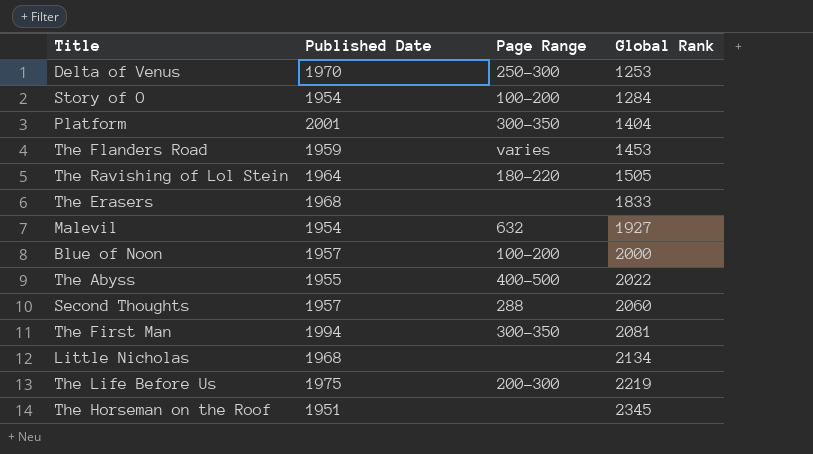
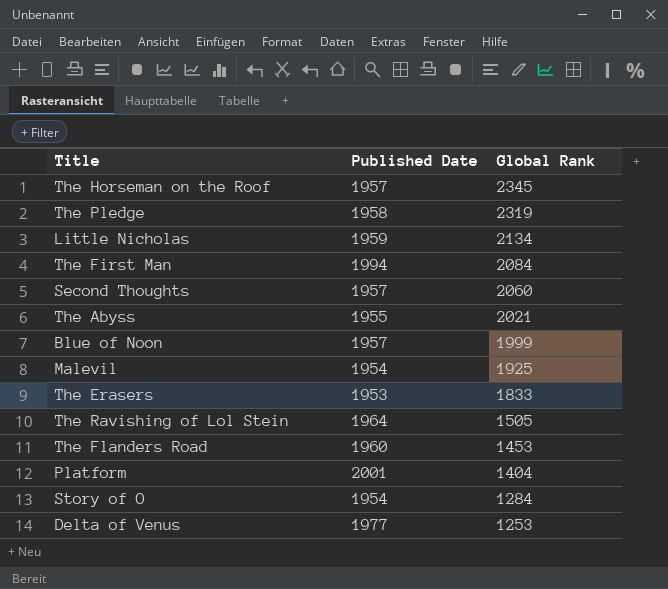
row order: Global Rank ascending -> Global Rank descending
column Page Range | position: 3 -> none
row The Life Before Us: 1975 | 200-300 | 2219 -> none
The Horseman on the Roof | Published Date: 1951 -> 1957
row The Pledge: none -> 1958 | 2319
Little Nicholas | Published Date: 1968 -> 1959
The First Man | Global Rank: 2081 -> 2084
The Abyss | Global Rank: 2022 -> 2021
Blue of Noon | Global Rank: 2000 -> 1999
Malevil | Global Rank: 1927 -> 1925
The Erasers | Published Date: 1968 -> 1953
The Flanders Road | Published Date: 1959 -> 1960
Delta of Venus | Published Date: 1970 -> 1977

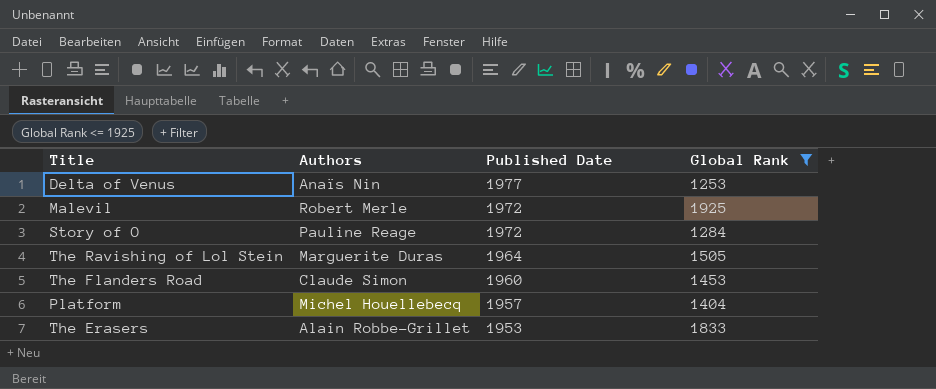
filter: none -> Global Rank <= 1925
row order: Global Rank descending -> Published Date descending
column Authors | position: none -> 2
Malevil | Published Date: 1954 -> 1972
Story of O | Published Date: 1954 -> 1972
Platform | Published Date: 2001 -> 1957

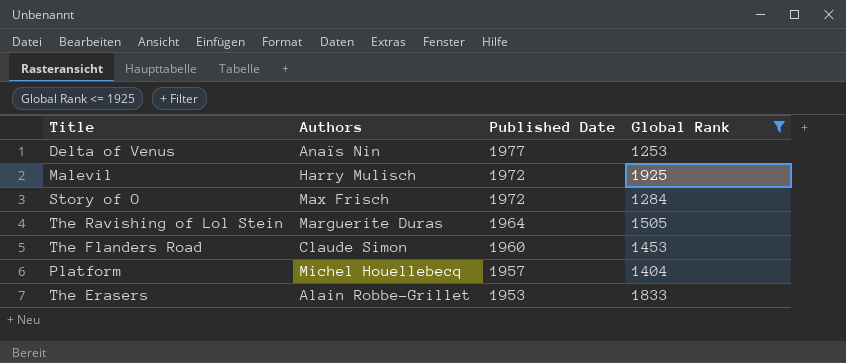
Malevil | Authors: Robert Merle -> Harry Mulisch
Story of O | Authors: Pauline Reage -> Max Frisch

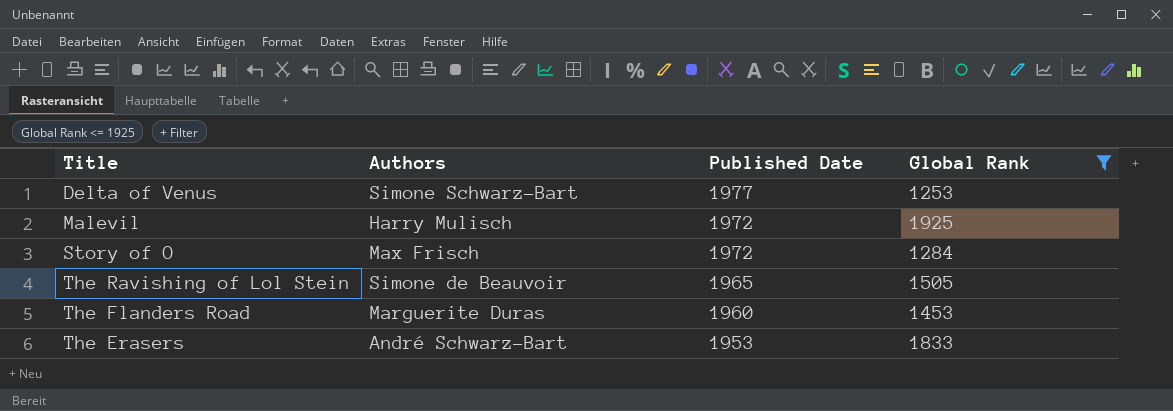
row Platform: Michel Houellebecq | 1957 | 1404 -> none
Delta of Venus | Authors: Anaïs Nin -> Simone Schwarz-Bart
The Ravishing of Lol Stein | Authors: Marguerite Duras -> Simone de Beauvoir
The Ravishing of Lol Stein | Published Date: 1964 -> 1965
The Flanders Road | Authors: Claude Simon -> Marguerite Duras
The Erasers | Authors: Alain Robbe-Grillet -> André Schwarz-Bart

